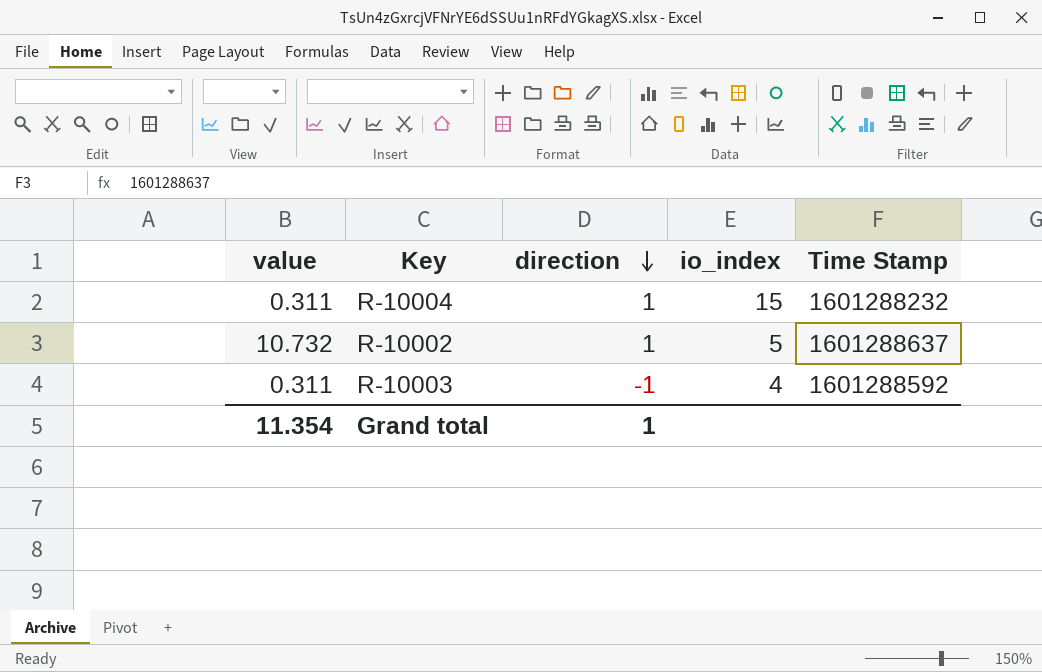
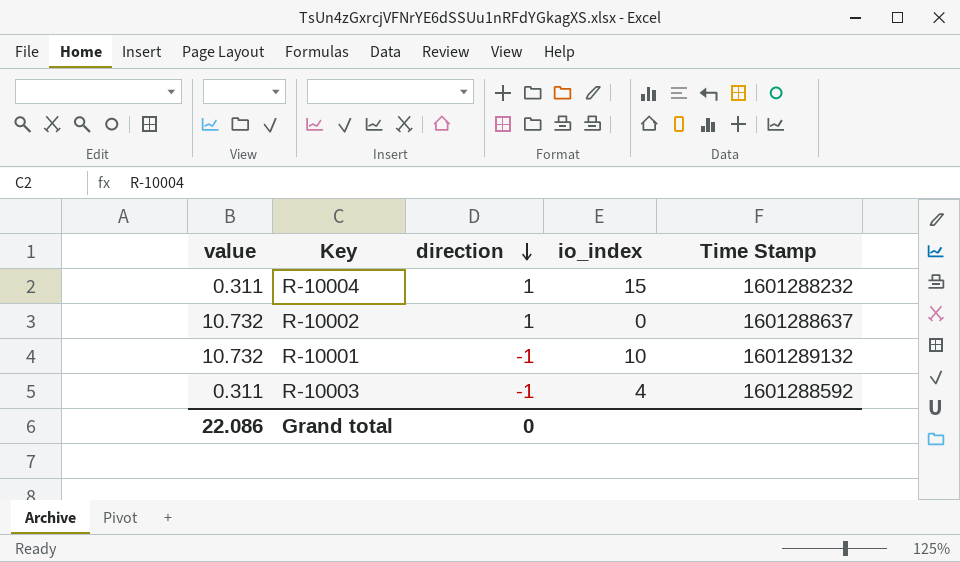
R-10002 | io_index: 5 -> 0
row R-10001: none -> 10.732 | -1 | 10 | 1601289132
Grand total | value: 11.354 -> 22.086
Grand total | direction: 1 -> 0

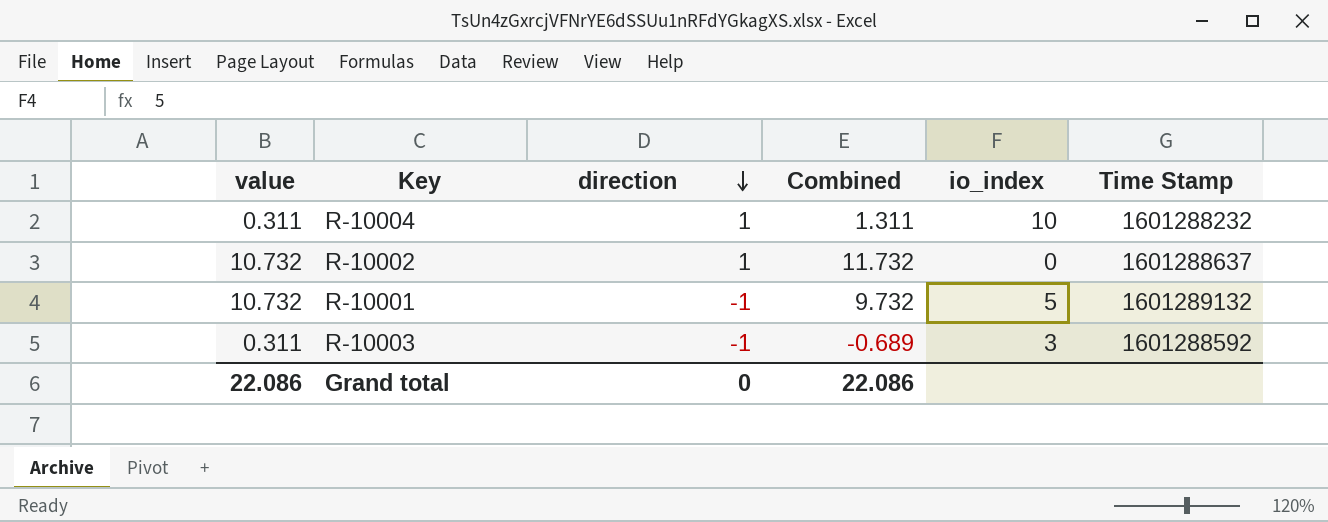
column Combined | formula: none -> [value] + [direction]
R-10004 | io_index: 15 -> 10
R-10001 | io_index: 10 -> 5
R-10003 | io_index: 4 -> 3

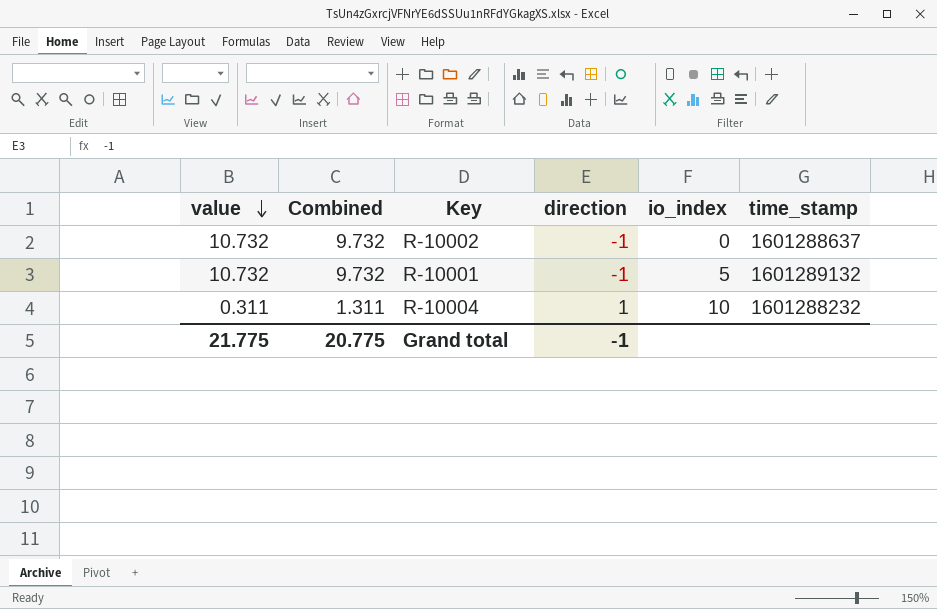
row order: direction descending -> value descending
column Combined | position: 4 -> 2
column name: Time Stamp -> time_stamp
row R-10003: 0.311 | -1 | -0.689 | 3 | 1601288592 -> none
R-10002 | Combined: 11.732 -> 9.732
R-10002 | direction: 1 -> -1
Grand total | value: 22.086 -> 21.775
Grand total | Combined: 22.086 -> 20.775
Grand total | direction: 0 -> -1

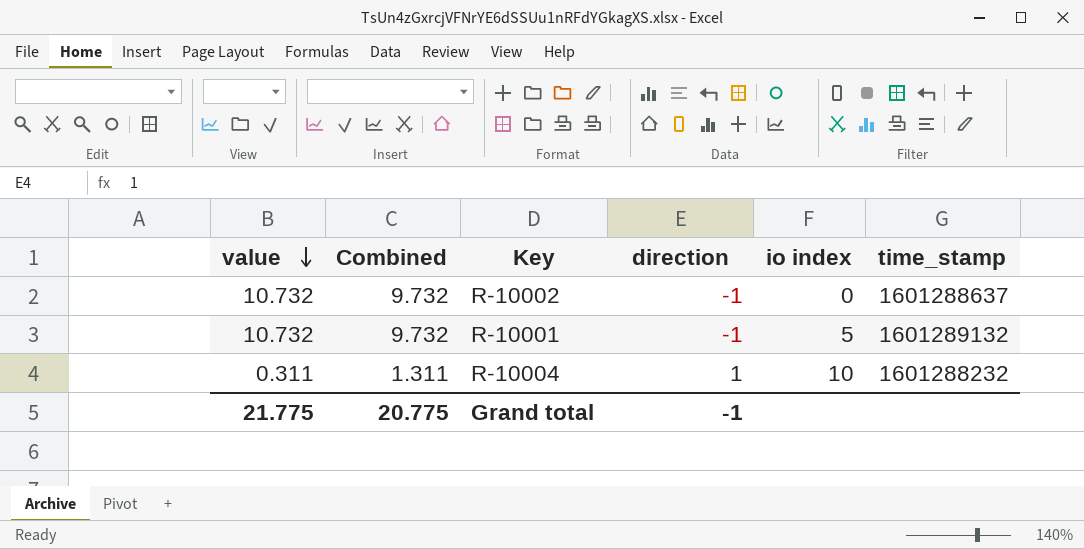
column name: io_index -> io index

